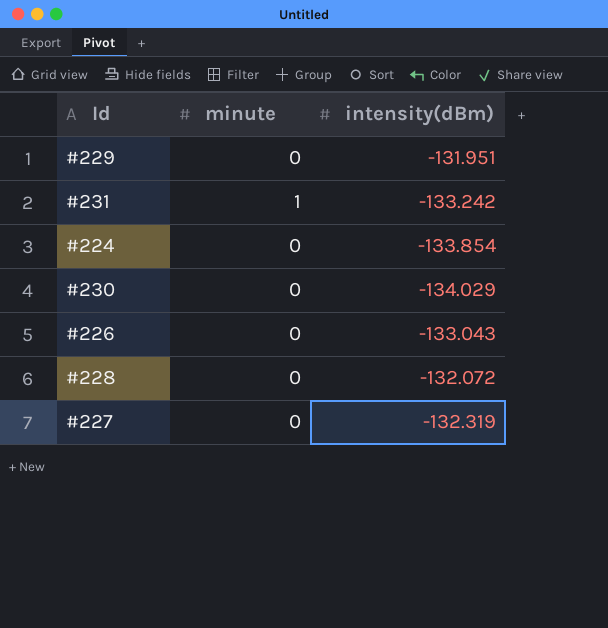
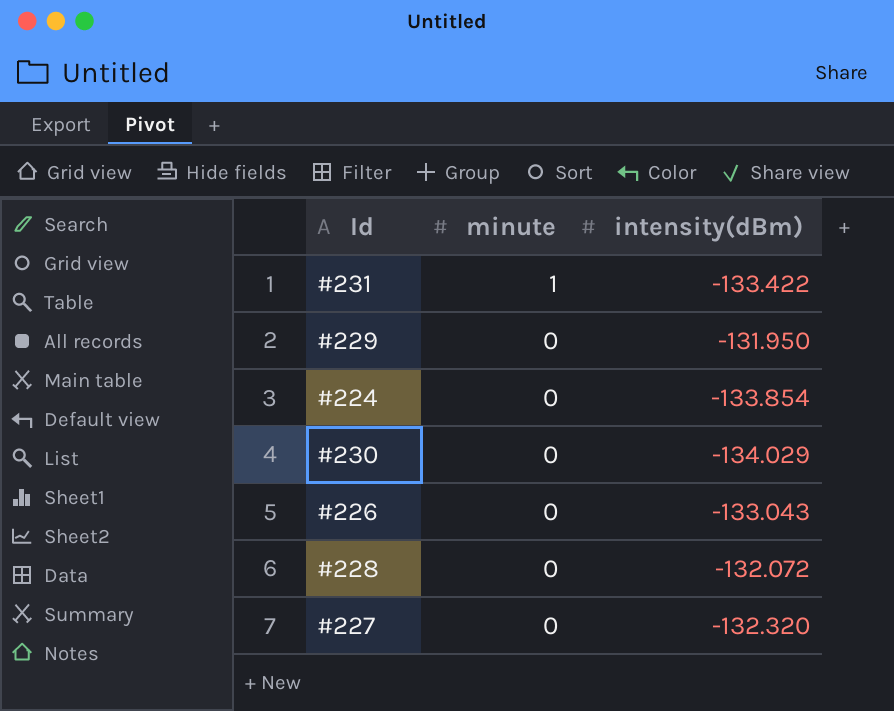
row order: none -> minute descending
#231 | intensity(dBm): -133.242 -> -133.422
#229 | intensity(dBm): -131.951 -> -131.950
#227 | intensity(dBm): -132.319 -> -132.320

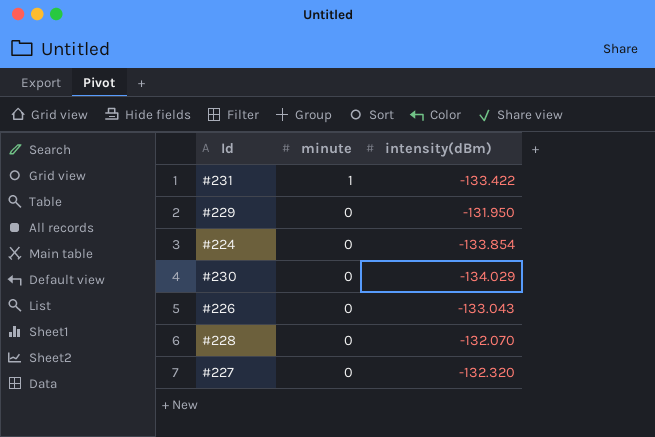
#228 | intensity(dBm): -132.072 -> -132.070

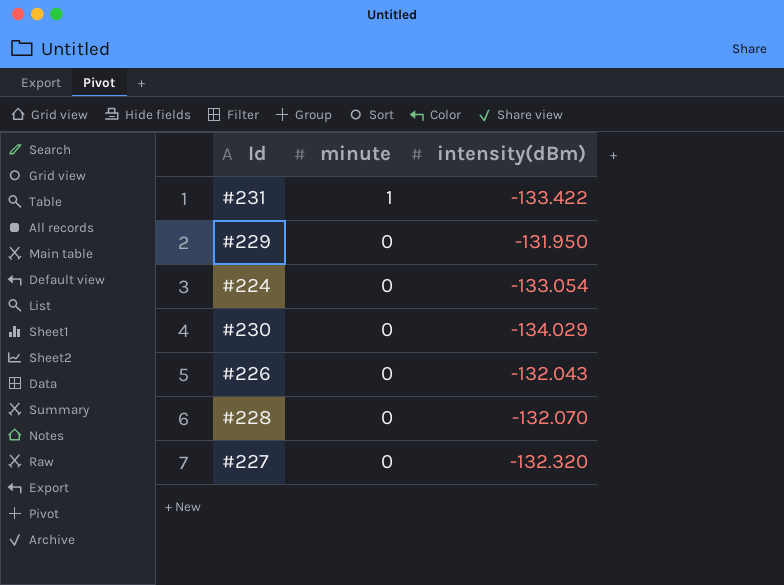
#224 | intensity(dBm): -133.854 -> -133.054
#226 | intensity(dBm): -133.043 -> -132.043

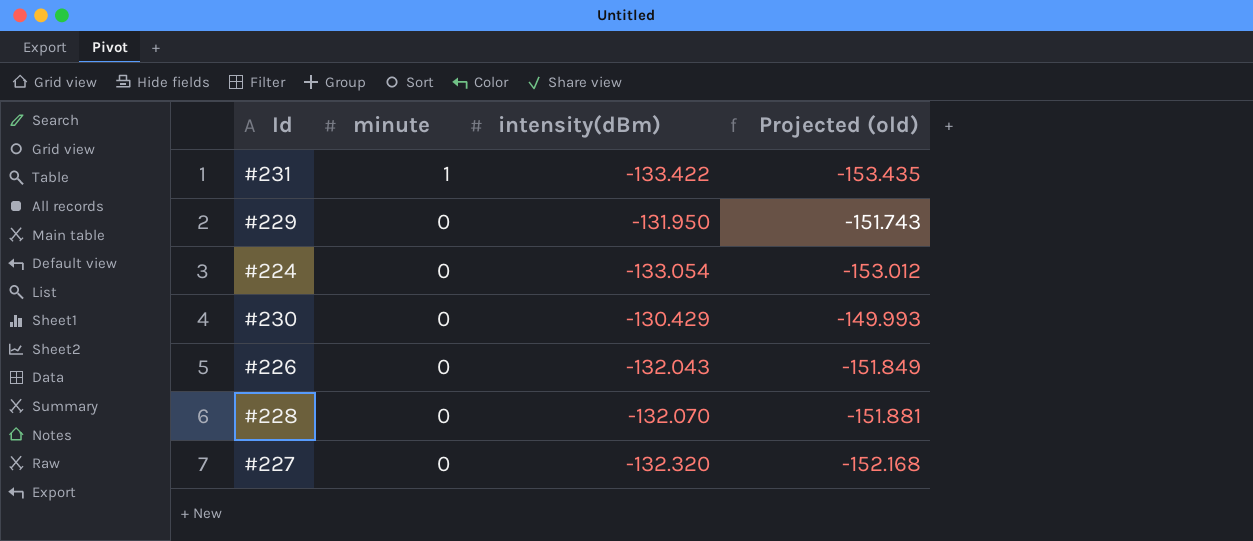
column Projected (old) | formula: none -> [intensity(dBm)] * 1.15
#230 | intensity(dBm): -134.029 -> -130.429

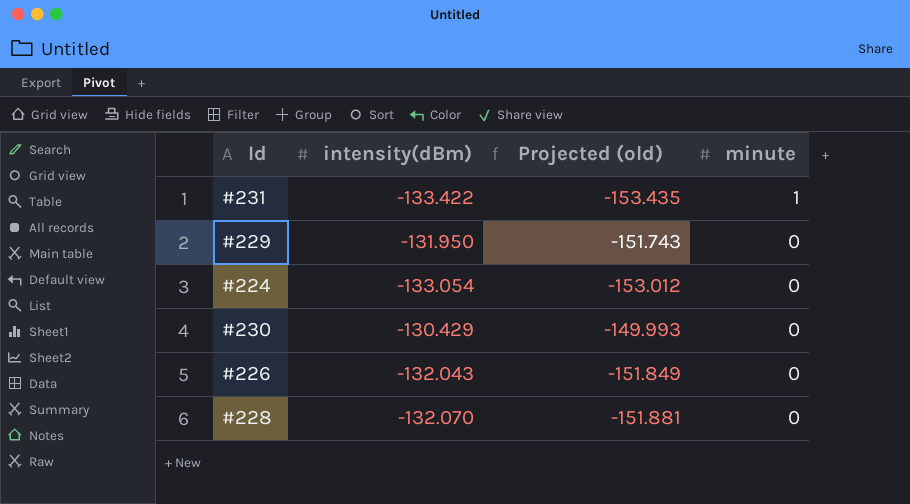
column minute | position: 2 -> 4
row #227: 0 | -132.320 | -152.168 -> none

